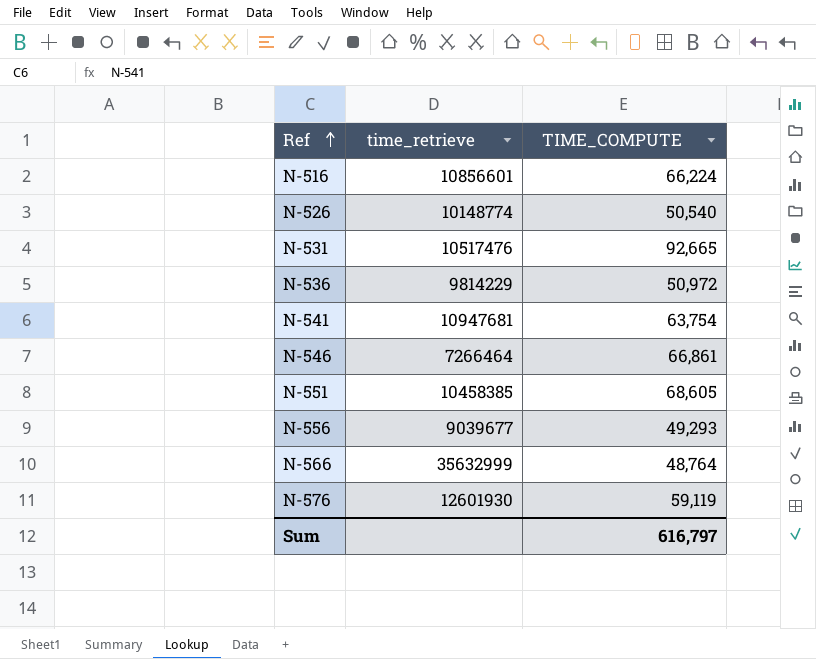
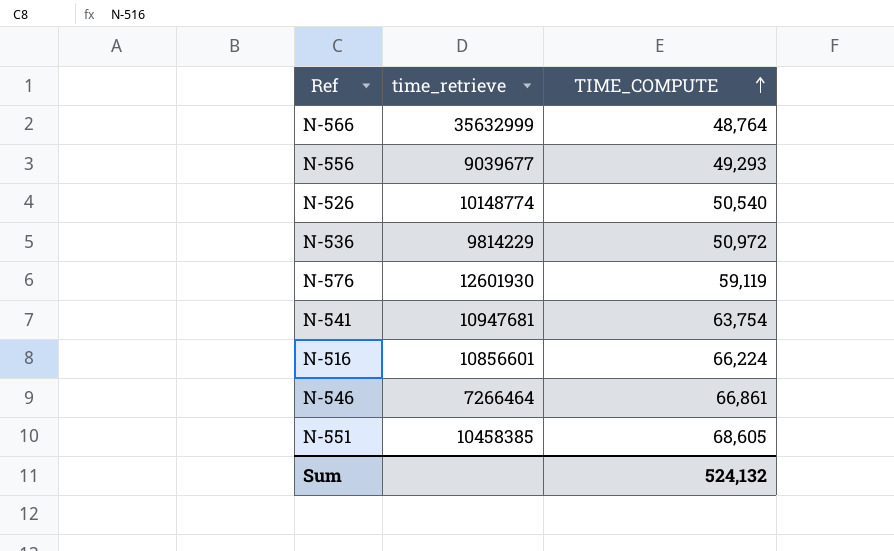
row order: Ref ascending -> TIME_COMPUTE ascending
row N-531: 10517476 | 92,665 -> none
Sum | TIME_COMPUTE: 616,797 -> 524,132

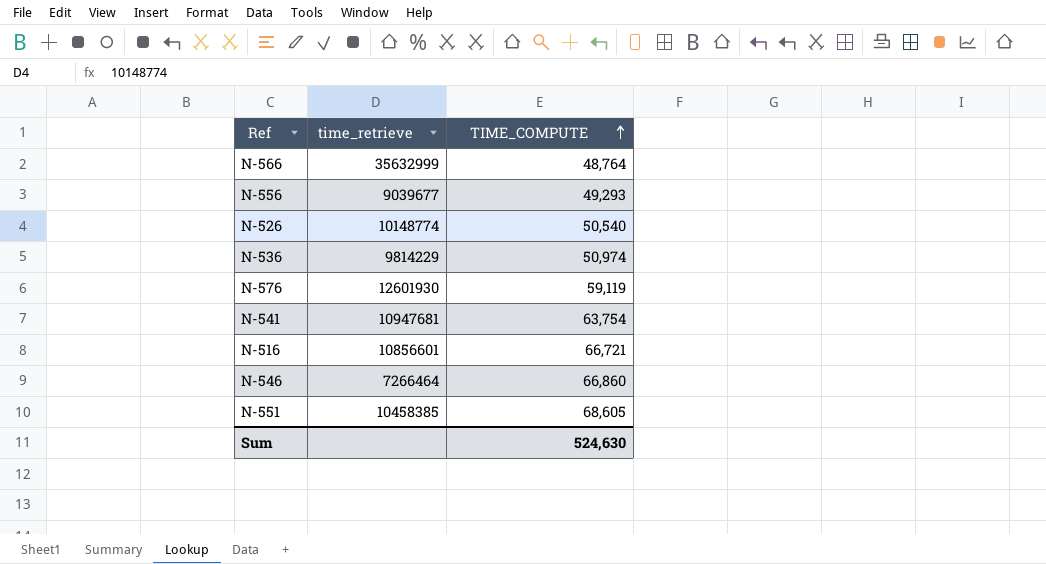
N-536 | TIME_COMPUTE: 50,972 -> 50,974
N-516 | TIME_COMPUTE: 66,224 -> 66,721
N-546 | TIME_COMPUTE: 66,861 -> 66,860
Sum | TIME_COMPUTE: 524,132 -> 524,630

